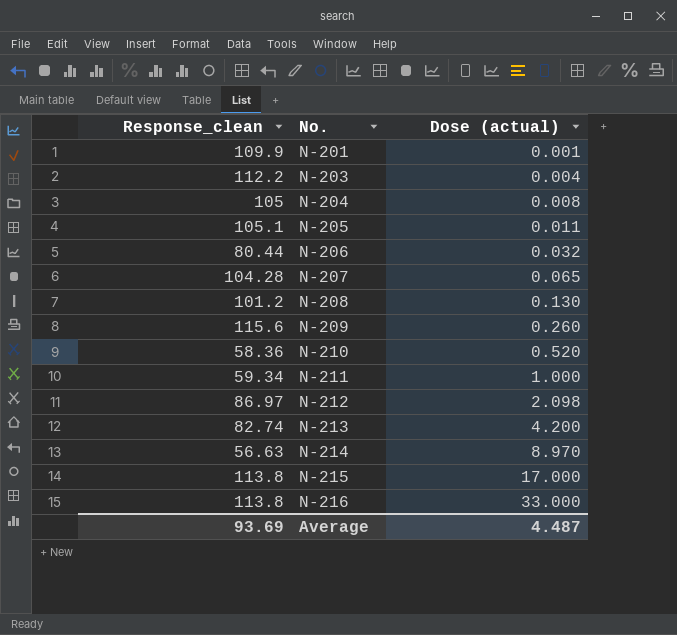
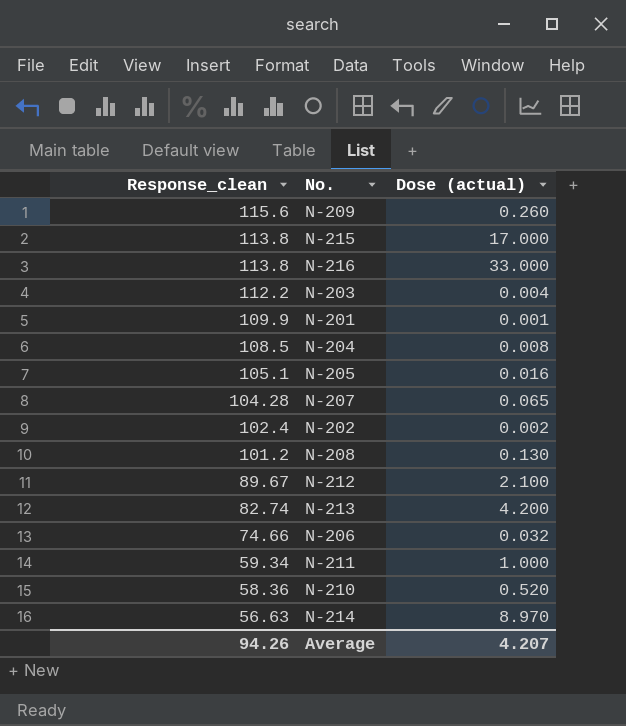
row order: No. ascending -> Response_clean descending
N-204 | Response_clean: 105 -> 108.5
N-205 | Dose (actual): 0.011 -> 0.016
row N-202: none -> 102.4 | 0.002
N-212 | Response_clean: 86.97 -> 89.67
N-212 | Dose (actual): 2.098 -> 2.100
N-206 | Response_clean: 80.44 -> 74.66
Average | Response_clean: 93.69 -> 94.26
Average | Dose (actual): 4.487 -> 4.207

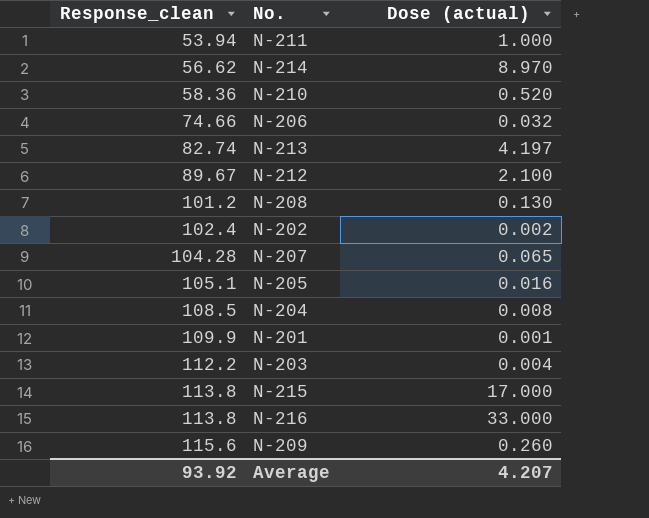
row order: Response_clean descending -> Response_clean ascending
N-211 | Response_clean: 59.34 -> 53.94
N-214 | Response_clean: 56.63 -> 56.62
N-213 | Dose (actual): 4.200 -> 4.197
Average | Response_clean: 94.26 -> 93.92

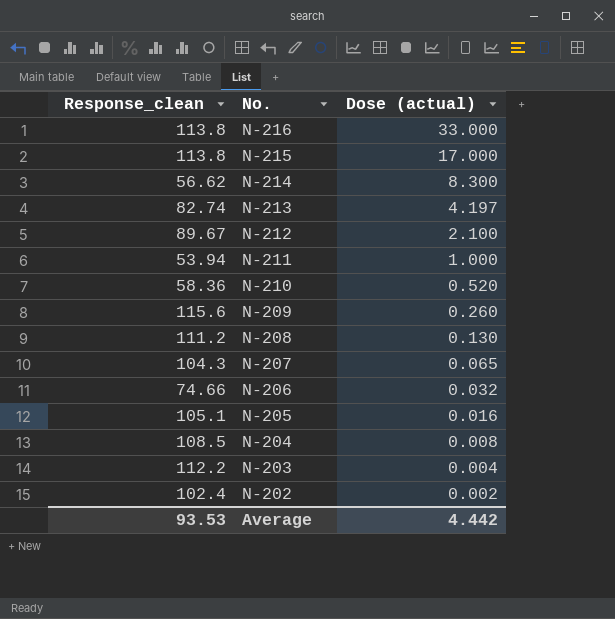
row order: Response_clean ascending -> No. descending
row N-201: 109.9 | 0.001 -> none
N-214 | Dose (actual): 8.970 -> 8.300
N-208 | Response_clean: 101.2 -> 111.2
N-207 | Response_clean: 104.28 -> 104.3
Average | Response_clean: 93.92 -> 93.53
Average | Dose (actual): 4.207 -> 4.442

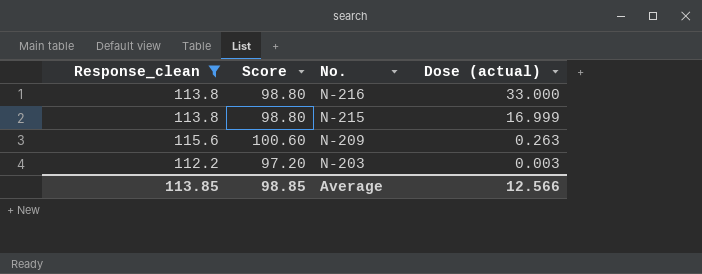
filter: none -> Response_clean >= 112.2
column Score | formula: none -> [Response_clean] - 15
N-215 | Dose (actual): 17.000 -> 16.999
N-209 | Dose (actual): 0.260 -> 0.263
N-203 | Dose (actual): 0.004 -> 0.003
Average | Response_clean: 93.53 -> 113.85
Average | Dose (actual): 4.442 -> 12.566

